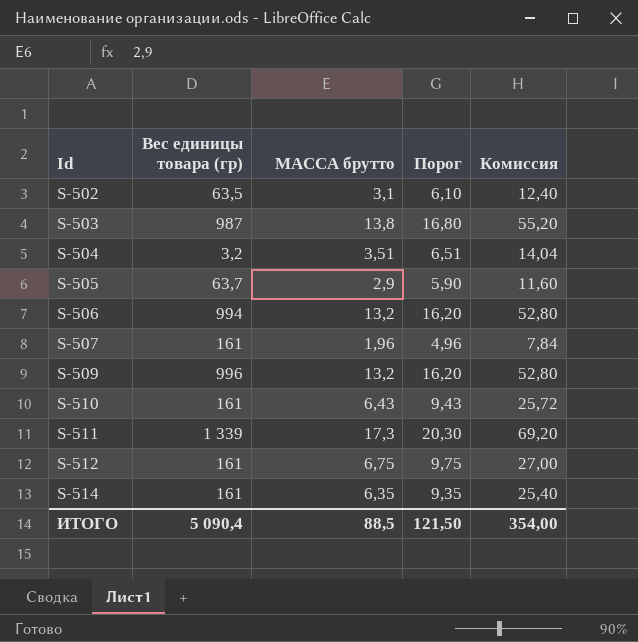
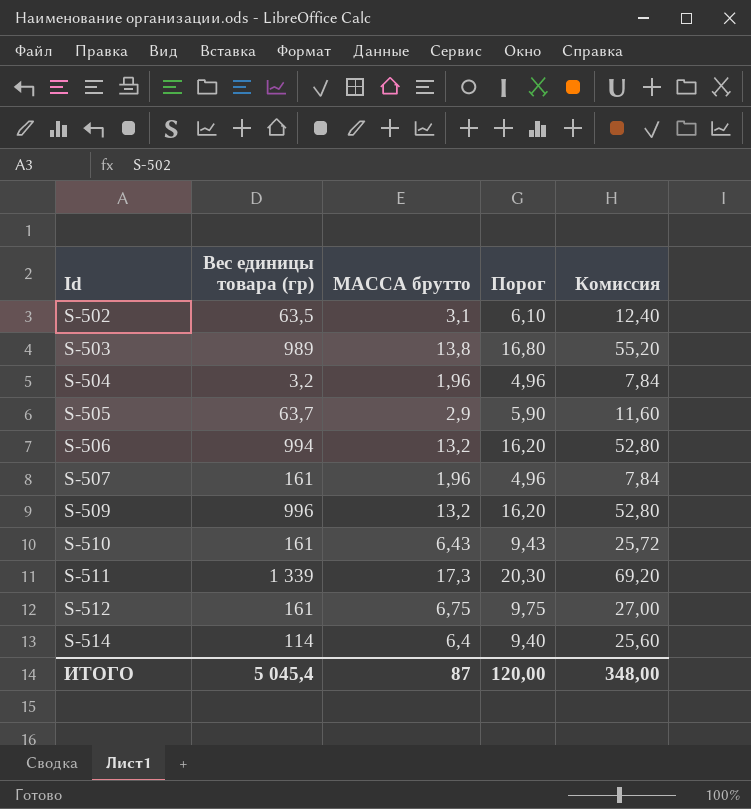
S-503 | Вес единицы товара (гр): 987 -> 989
S-504 | МАССА брутто: 3,51 -> 1,96
S-504 | Порог: 6,51 -> 4,96
S-504 | Комиссия: 14,04 -> 7,84
S-514 | Вес единицы товара (гр): 161 -> 114
S-514 | МАССА брутто: 6,35 -> 6,4
S-514 | Порог: 9,35 -> 9,40
S-514 | Комиссия: 25,40 -> 25,60
ИТОГО | Вес единицы товара (гр): 5 090,4 -> 5 045,4
ИТОГО | МАССА брутто: 88,5 -> 87
ИТОГО | Порог: 121,50 -> 120,00
ИТОГО | Комиссия: 354,00 -> 348,00

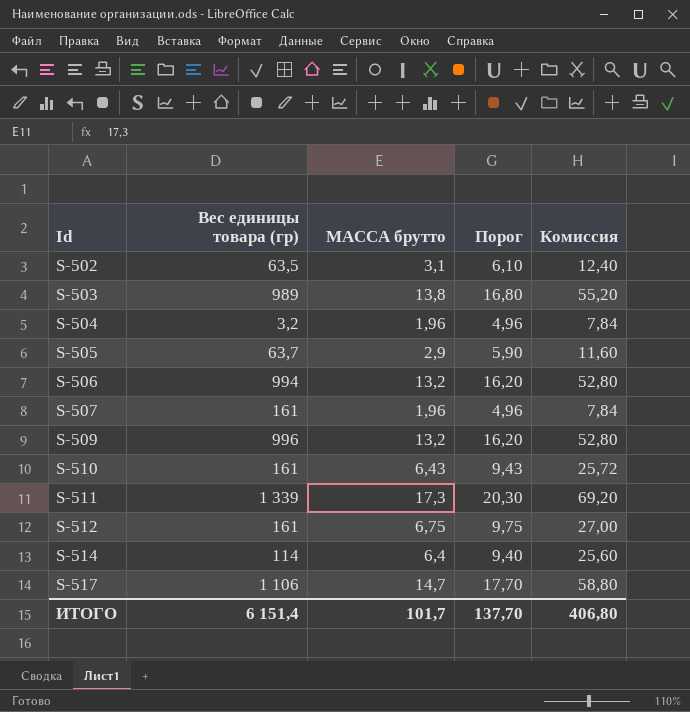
row S-517: none -> 1 106 | 14,7 | 17,70 | 58,80
ИТОГО | Вес единицы товара (гр): 5 045,4 -> 6 151,4
ИТОГО | МАССА брутто: 87 -> 101,7
ИТОГО | Порог: 120,00 -> 137,70
ИТОГО | Комиссия: 348,00 -> 406,80

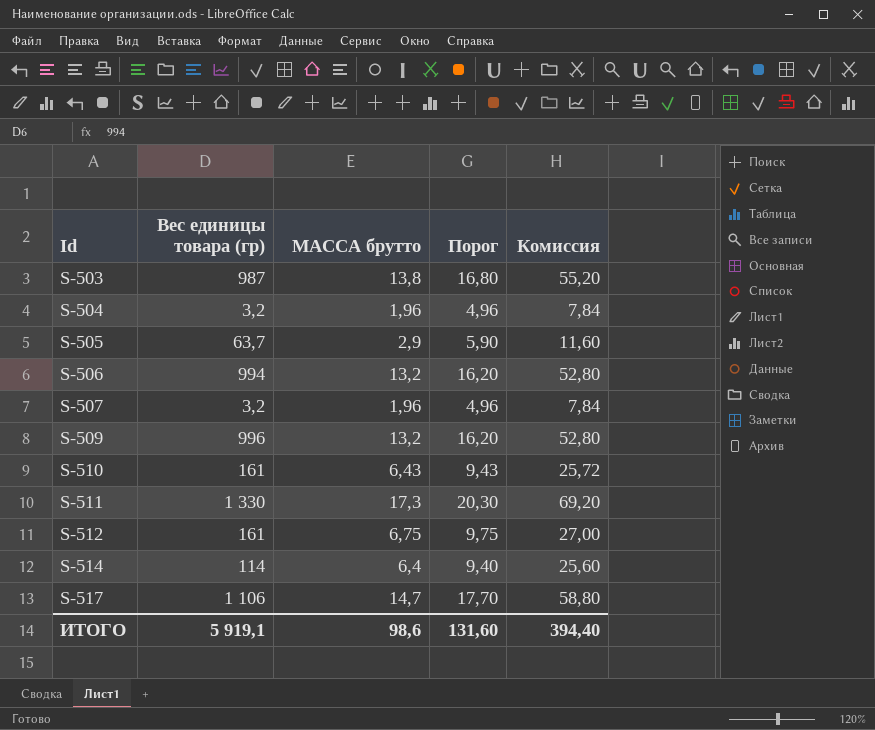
row S-502: 63,5 | 3,1 | 6,10 | 12,40 -> none
S-503 | Вес единицы товара (гр): 989 -> 987
S-507 | Вес единицы товара (гр): 161 -> 3,2
S-511 | Вес единицы товара (гр): 1 339 -> 1 330
ИТОГО | Вес единицы товара (гр): 6 151,4 -> 5 919,1
ИТОГО | МАССА брутто: 101,7 -> 98,6
ИТОГО | Порог: 137,70 -> 131,60
ИТОГО | Комиссия: 406,80 -> 394,40

